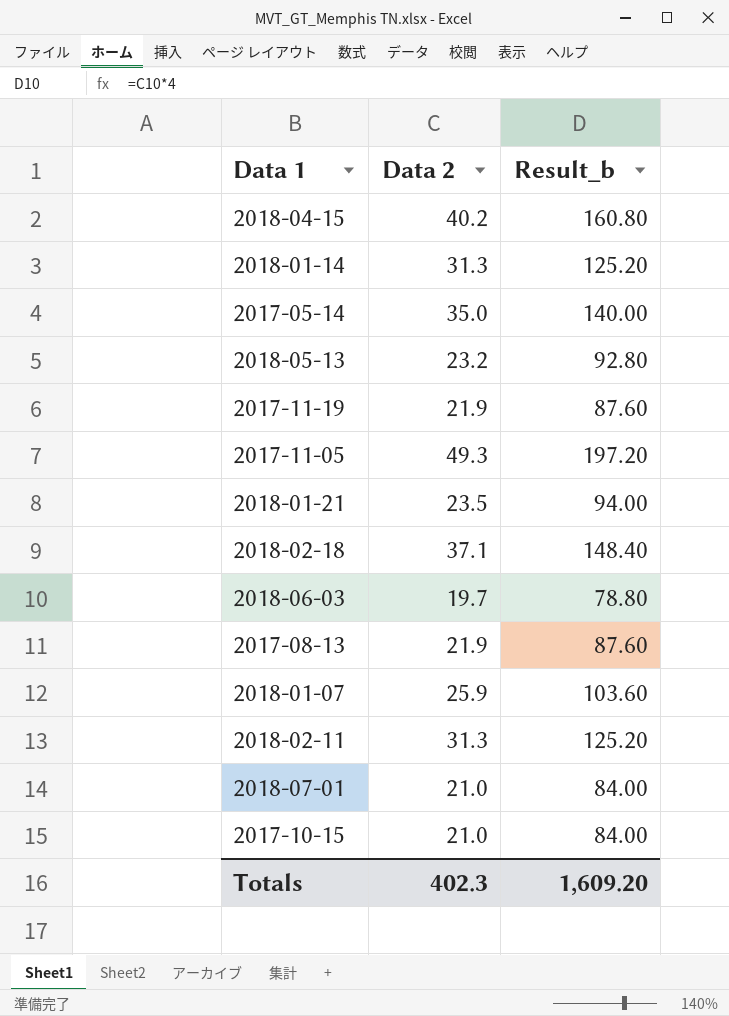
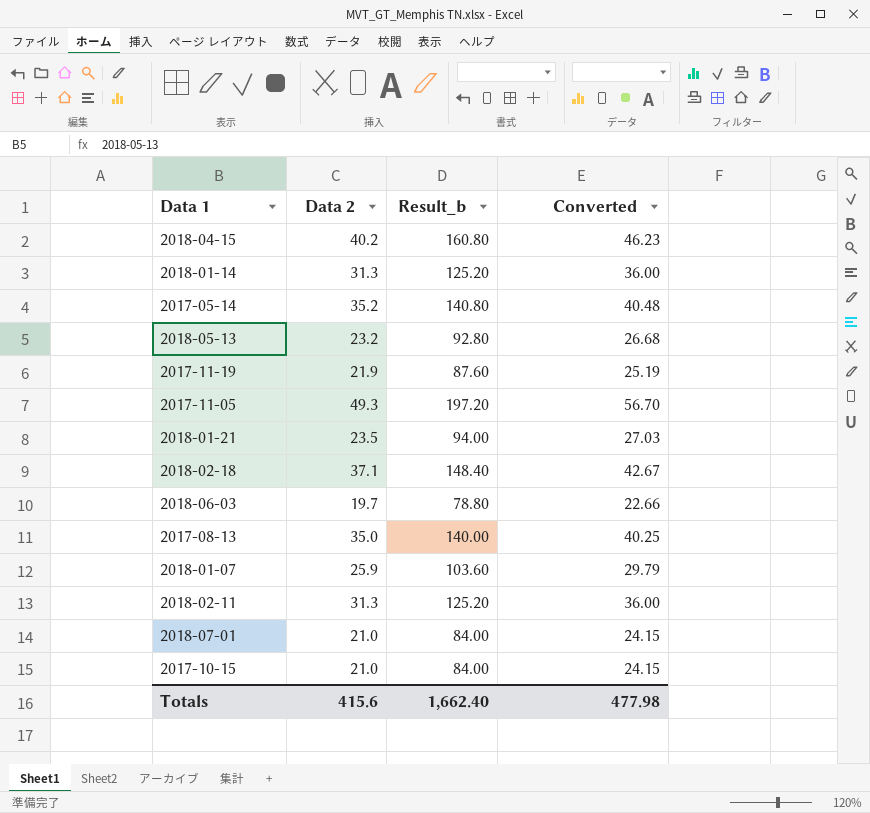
column Converted | formula: none -> [Data 2] * 1.15
2017-05-14 | Data 2: 35.0 -> 35.2
2017-05-14 | Result_b: 140.00 -> 140.80
2017-08-13 | Data 2: 21.9 -> 35.0
2017-08-13 | Result_b: 87.60 -> 140.00
Totals | Data 2: 402.3 -> 415.6
Totals | Result_b: 1,609.20 -> 1,662.40

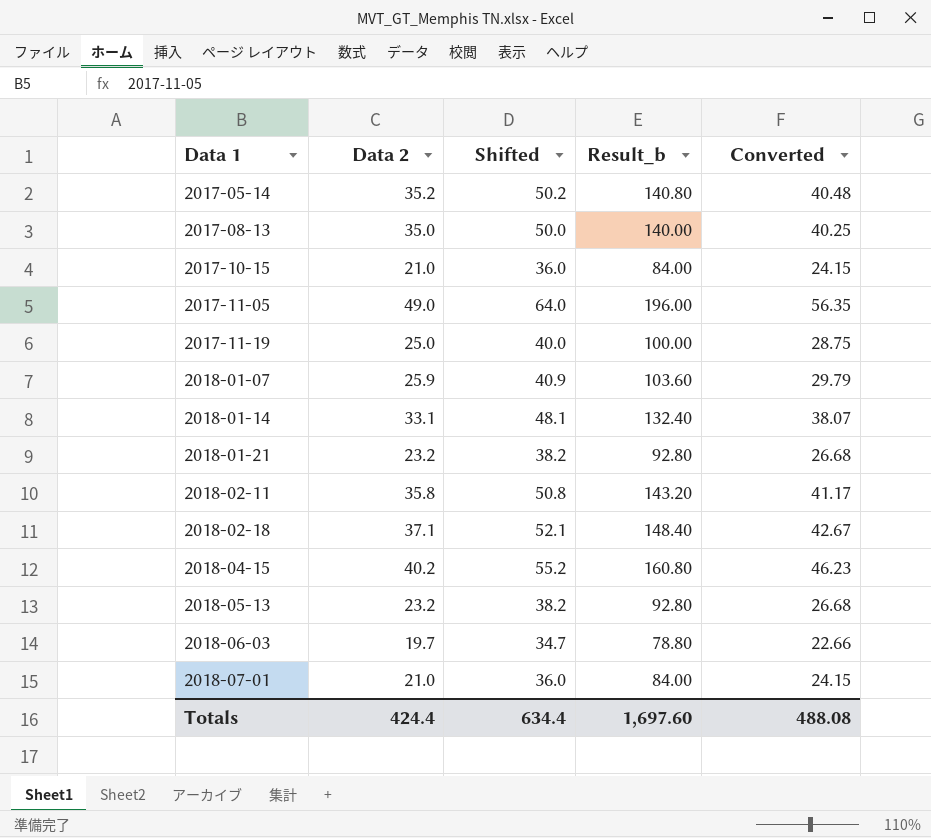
row order: none -> Data 1 ascending
column Shifted | formula: none -> [Data 2] + 15
2017-11-05 | Data 2: 49.3 -> 49.0
2017-11-05 | Result_b: 197.20 -> 196.00
2017-11-05 | Converted: 56.70 -> 56.35
2017-11-19 | Data 2: 21.9 -> 25.0
2017-11-19 | Result_b: 87.60 -> 100.00
2017-11-19 | Converted: 25.19 -> 28.75
2018-01-14 | Data 2: 31.3 -> 33.1
2018-01-14 | Result_b: 125.20 -> 132.40
2018-01-14 | Converted: 36.00 -> 38.07
2018-01-21 | Data 2: 23.5 -> 23.2
2018-01-21 | Result_b: 94.00 -> 92.80
2018-01-21 | Converted: 27.03 -> 26.68
2018-02-11 | Data 2: 31.3 -> 35.8
2018-02-11 | Result_b: 125.20 -> 143.20
2018-02-11 | Converted: 36.00 -> 41.17
Totals | Data 2: 415.6 -> 424.4
Totals | Result_b: 1,662.40 -> 1,697.60
Totals | Converted: 477.98 -> 488.08

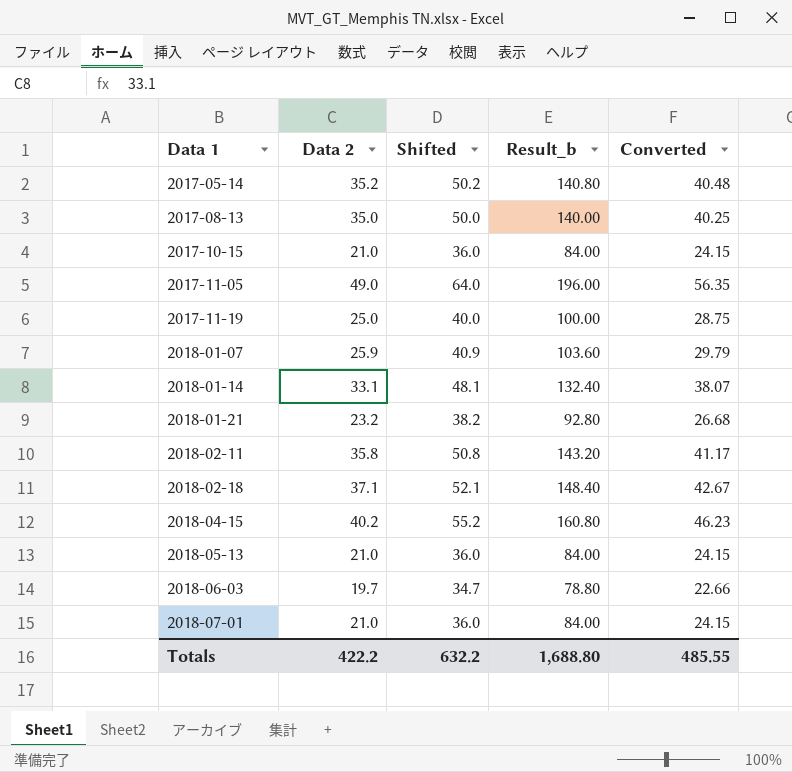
2018-05-13 | Data 2: 23.2 -> 21.0
2018-05-13 | Shifted: 38.2 -> 36.0
2018-05-13 | Result_b: 92.80 -> 84.00
2018-05-13 | Converted: 26.68 -> 24.15
Totals | Data 2: 424.4 -> 422.2
Totals | Shifted: 634.4 -> 632.2
Totals | Result_b: 1,697.60 -> 1,688.80
Totals | Converted: 488.08 -> 485.55

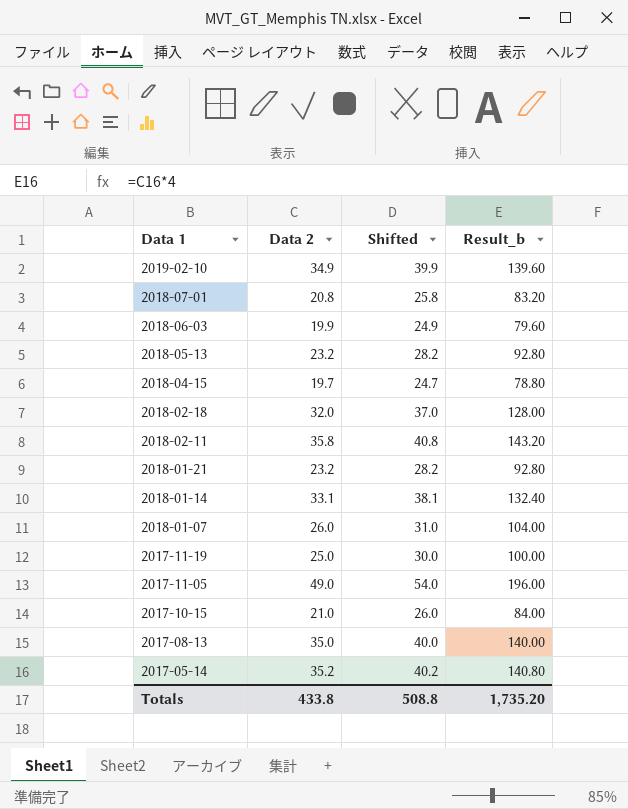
row order: Data 1 ascending -> Data 1 descending
column Converted | formula: [Data 2] * 1.15 -> none
column Shifted | formula: [Data 2] + 15 -> [Data 2] + 5
row 2019-02-10: none -> 34.9 | 39.9 | 139.60
2018-07-01 | Data 2: 21.0 -> 20.8
2018-07-01 | Result_b: 84.00 -> 83.20
2018-06-03 | Data 2: 19.7 -> 19.9
2018-06-03 | Result_b: 78.80 -> 79.60
2018-05-13 | Data 2: 21.0 -> 23.2
2018-05-13 | Result_b: 84.00 -> 92.80
2018-04-15 | Data 2: 40.2 -> 19.7
2018-04-15 | Result_b: 160.80 -> 78.80
2018-02-18 | Data 2: 37.1 -> 32.0
2018-02-18 | Result_b: 148.40 -> 128.00
2018-01-07 | Data 2: 25.9 -> 26.0
2018-01-07 | Result_b: 103.60 -> 104.00
Totals | Data 2: 422.2 -> 433.8
Totals | Shifted: 632.2 -> 508.8
Totals | Result_b: 1,688.80 -> 1,735.20

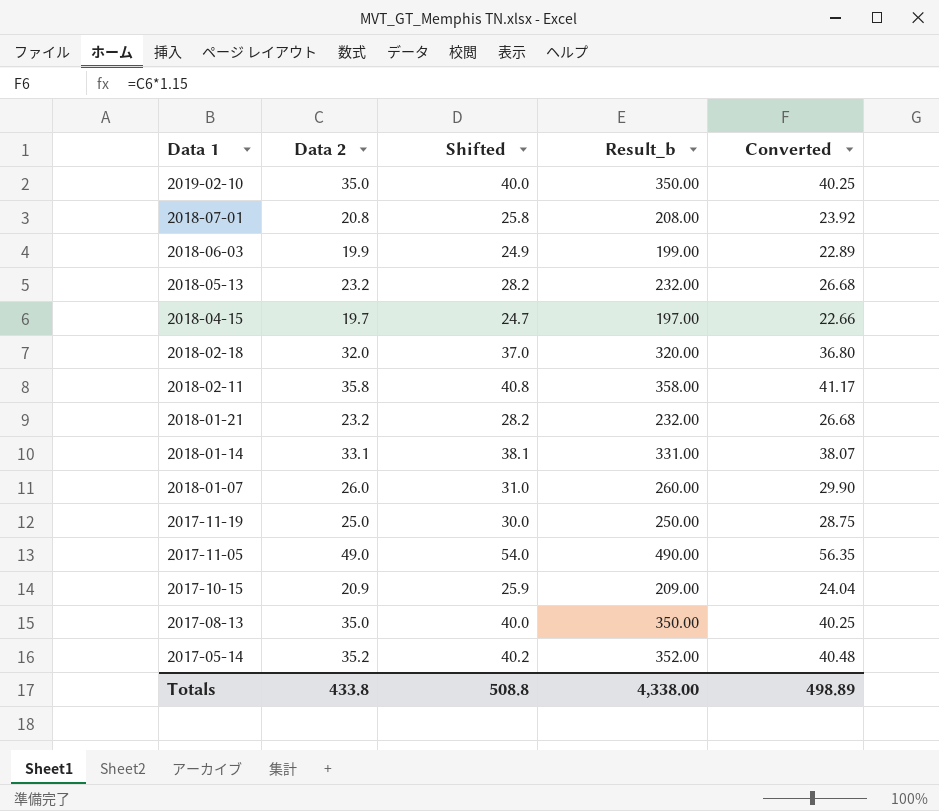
column Result_b | formula: [Data 2] * 4 -> [Data 2] * 10
column Converted | formula: none -> [Data 2] * 1.15
2019-02-10 | Data 2: 34.9 -> 35.0
2019-02-10 | Shifted: 39.9 -> 40.0
2017-10-15 | Data 2: 21.0 -> 20.9
2017-10-15 | Shifted: 26.0 -> 25.9
Totals | Result_b: 1,735.20 -> 4,338.00

